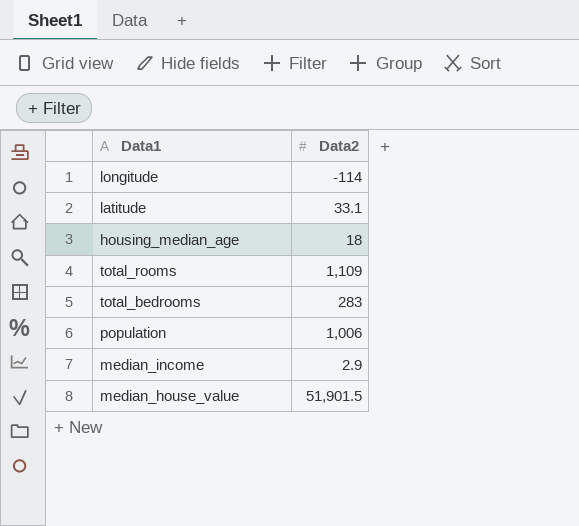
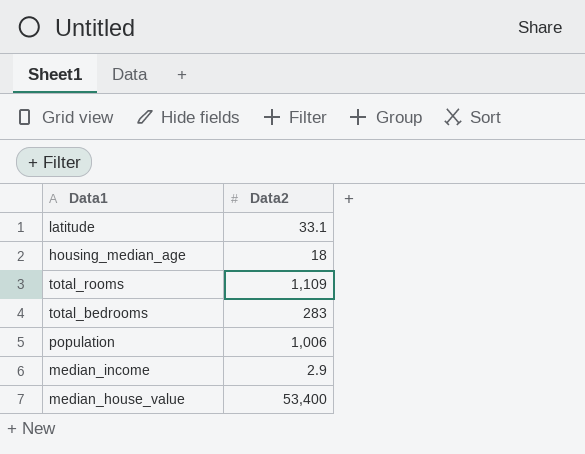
row longitude: -114 -> none
median_house_value | Data2: 51,901.5 -> 53,400

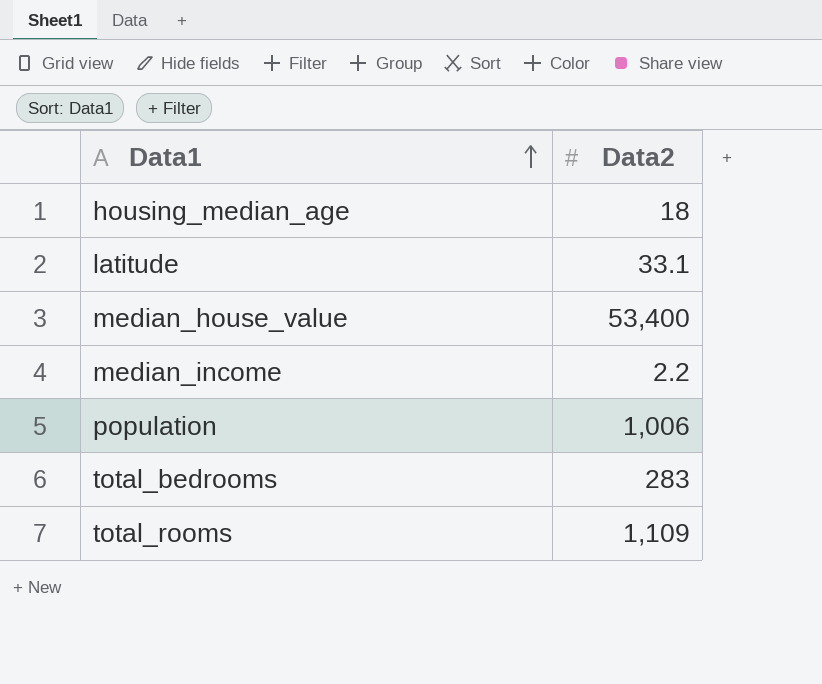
row order: none -> Data1 ascending
median_income | Data2: 2.9 -> 2.2

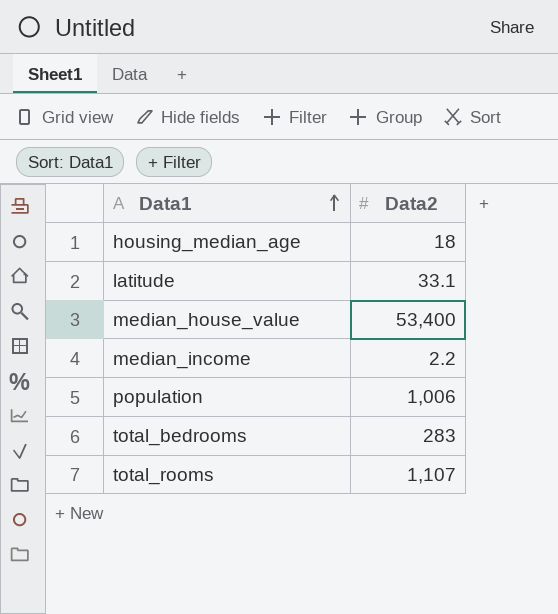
total_rooms | Data2: 1,109 -> 1,107

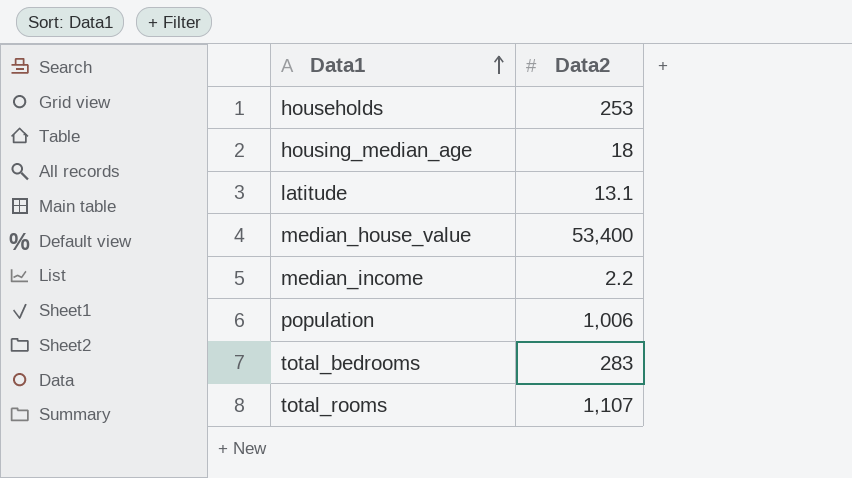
row households: none -> 253
latitude | Data2: 33.1 -> 13.1

